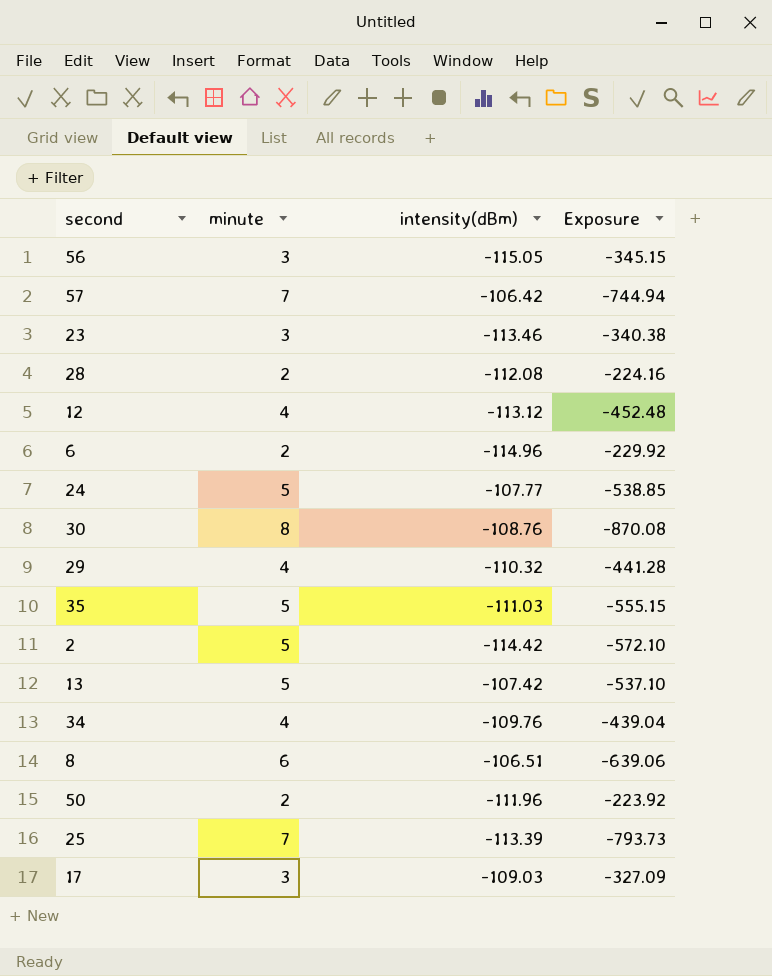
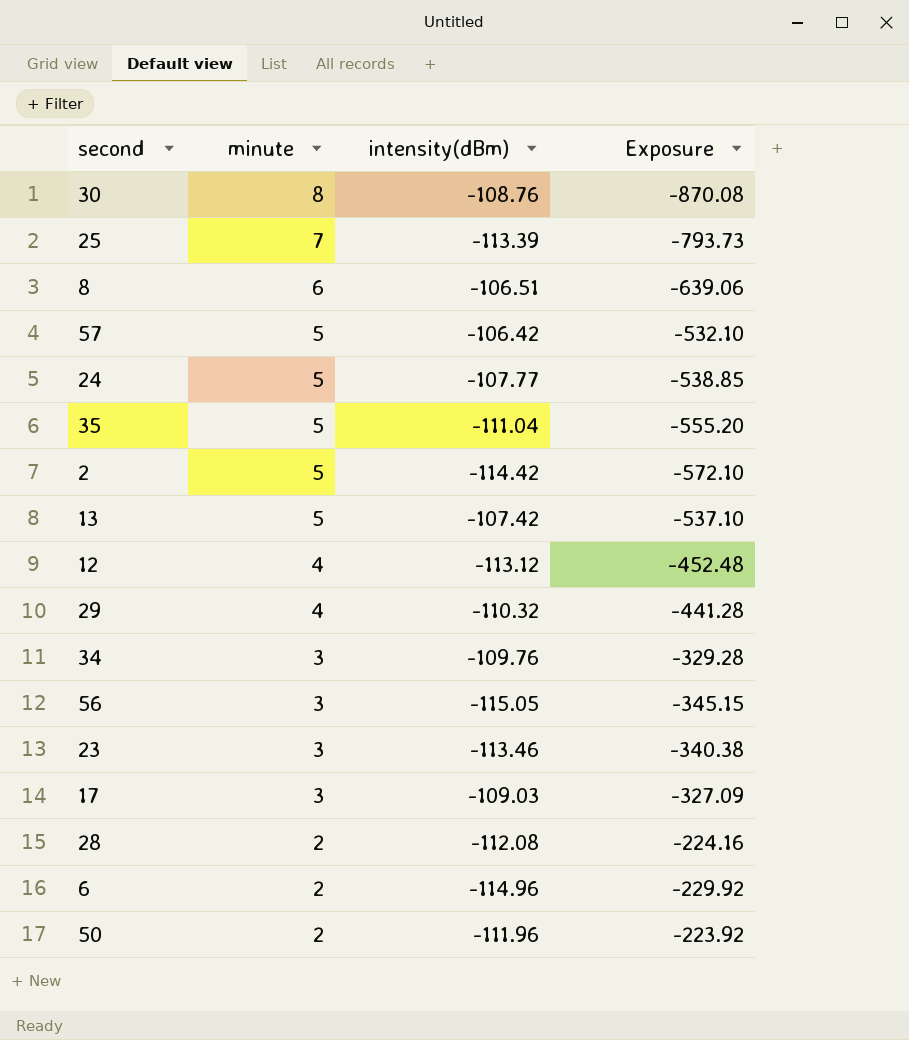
row order: none -> minute descending
57 | minute: 7 -> 5
57 | Exposure: -744.94 -> -532.10
35 | intensity(dBm): -111.03 -> -111.04
35 | Exposure: -555.15 -> -555.20
34 | minute: 4 -> 3
34 | Exposure: -439.04 -> -329.28

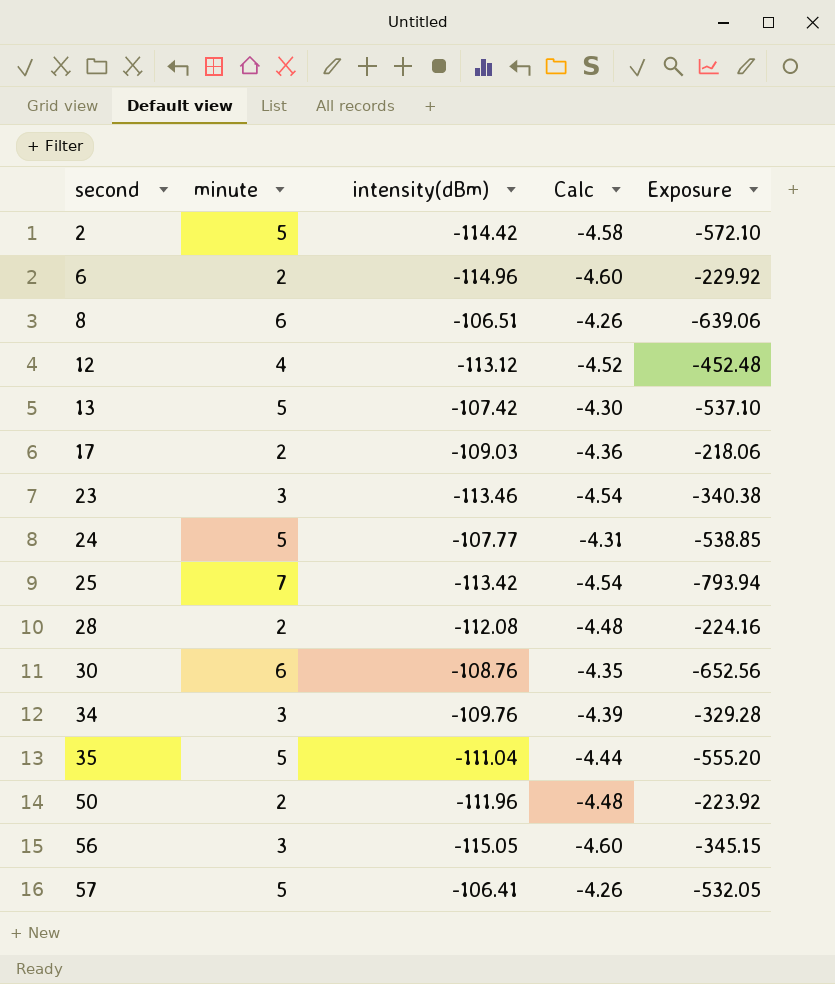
row order: minute descending -> second ascending
column Calc | formula: none -> [intensity(dBm)] * 0.04
row 29: 4 | -110.32 | -441.28 -> none
17 | minute: 3 -> 2
17 | Exposure: -327.09 -> -218.06
25 | intensity(dBm): -113.39 -> -113.42
25 | Exposure: -793.73 -> -793.94
30 | minute: 8 -> 6
30 | Exposure: -870.08 -> -652.56
57 | intensity(dBm): -106.42 -> -106.41
57 | Exposure: -532.10 -> -532.05

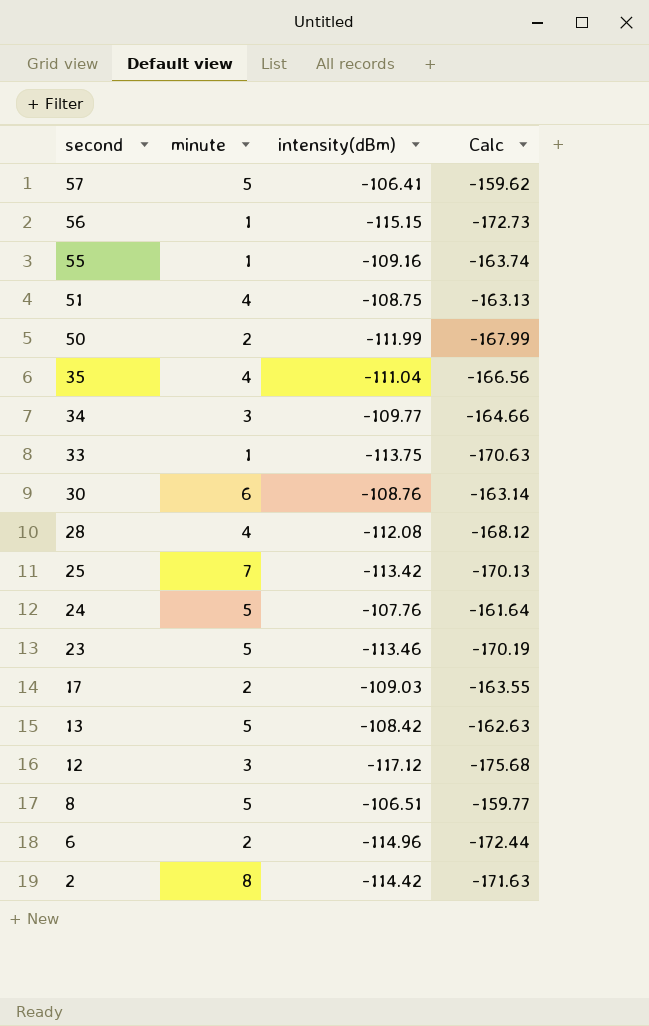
row order: second ascending -> second descending
column Exposure | formula: [minute] * [intensity(dBm)] -> none
column Calc | formula: [intensity(dBm)] * 0.04 -> [intensity(dBm)] * 1.5
56 | minute: 3 -> 1
56 | intensity(dBm): -115.05 -> -115.15
row 55: none -> 1 | -109.16 | -163.74
row 51: none -> 4 | -108.75 | -163.13
50 | intensity(dBm): -111.96 -> -111.99
35 | minute: 5 -> 4
34 | intensity(dBm): -109.76 -> -109.77
row 33: none -> 1 | -113.75 | -170.63
28 | minute: 2 -> 4
24 | intensity(dBm): -107.77 -> -107.76
23 | minute: 3 -> 5
13 | intensity(dBm): -107.42 -> -108.42
12 | minute: 4 -> 3
12 | intensity(dBm): -113.12 -> -117.12
8 | minute: 6 -> 5
2 | minute: 5 -> 8

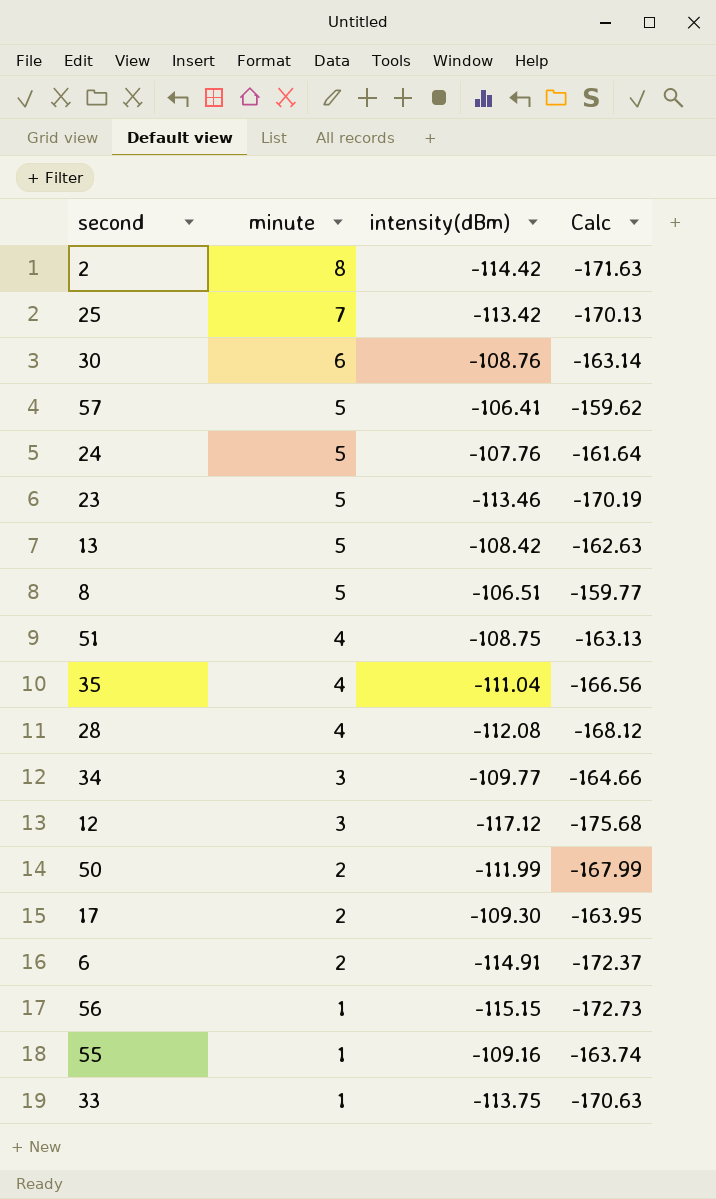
row order: second descending -> minute descending
17 | intensity(dBm): -109.03 -> -109.30
17 | Calc: -163.55 -> -163.95
6 | intensity(dBm): -114.96 -> -114.91
6 | Calc: -172.44 -> -172.37

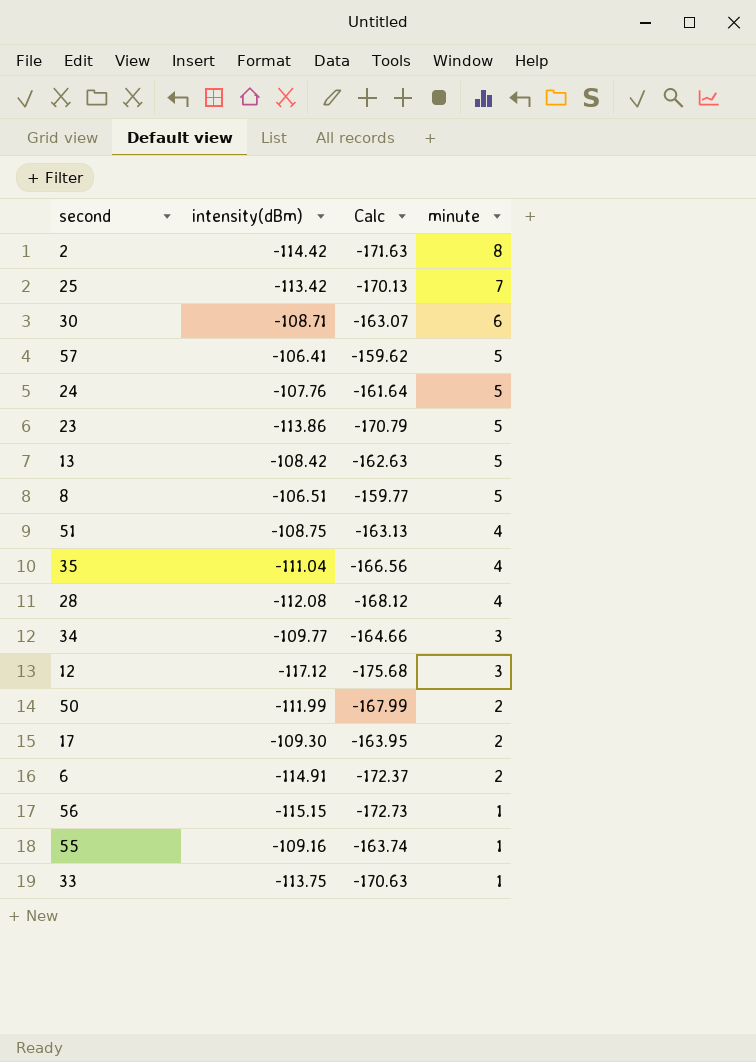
column minute | position: 2 -> 4
30 | intensity(dBm): -108.76 -> -108.71
30 | Calc: -163.14 -> -163.07
23 | intensity(dBm): -113.46 -> -113.86
23 | Calc: -170.19 -> -170.79

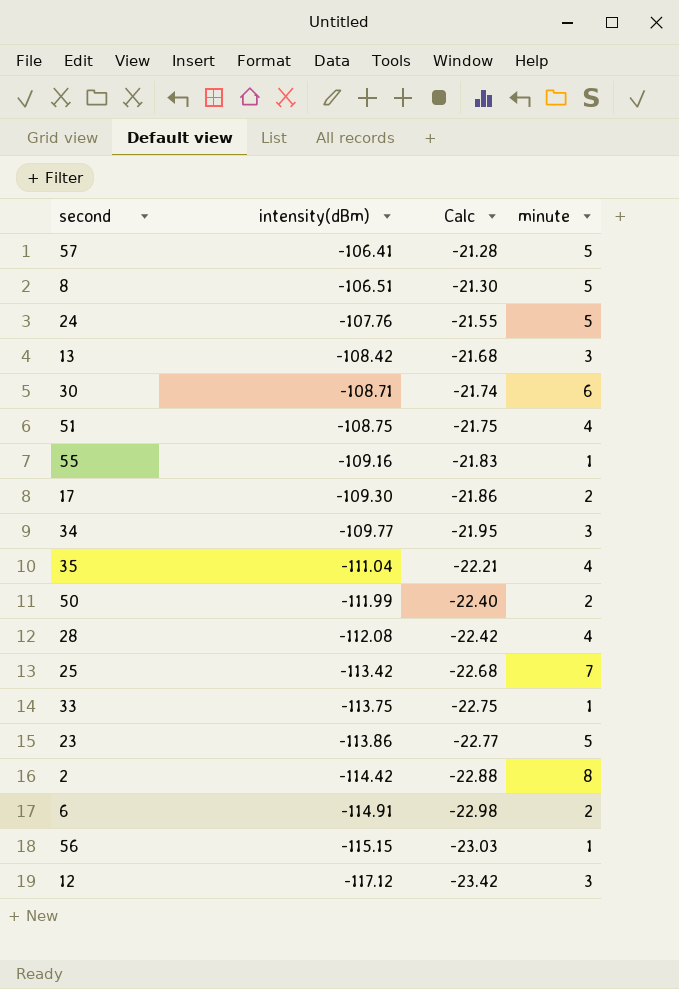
row order: minute descending -> intensity(dBm) descending
column Calc | formula: [intensity(dBm)] * 1.5 -> [intensity(dBm)] * 0.2
13 | minute: 5 -> 3

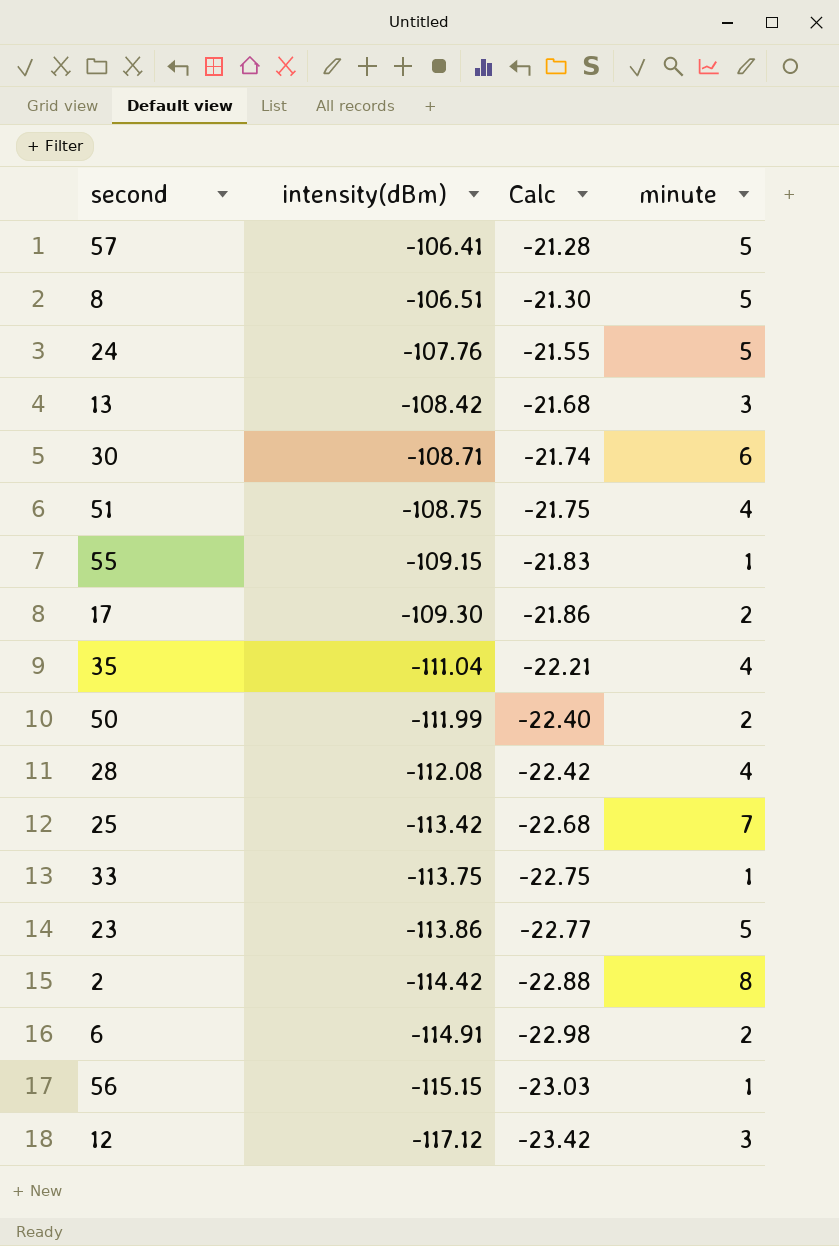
row 34: -109.77 | -21.95 | 3 -> none
55 | intensity(dBm): -109.16 -> -109.15

